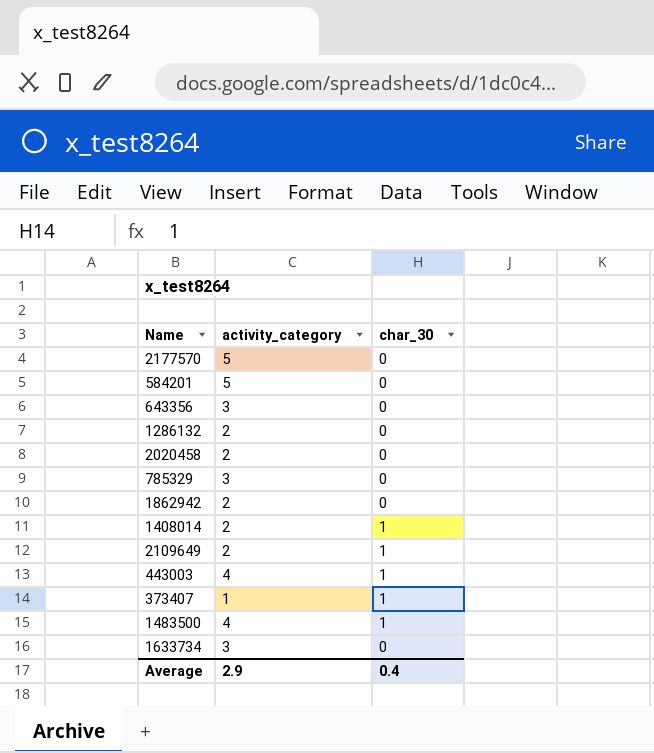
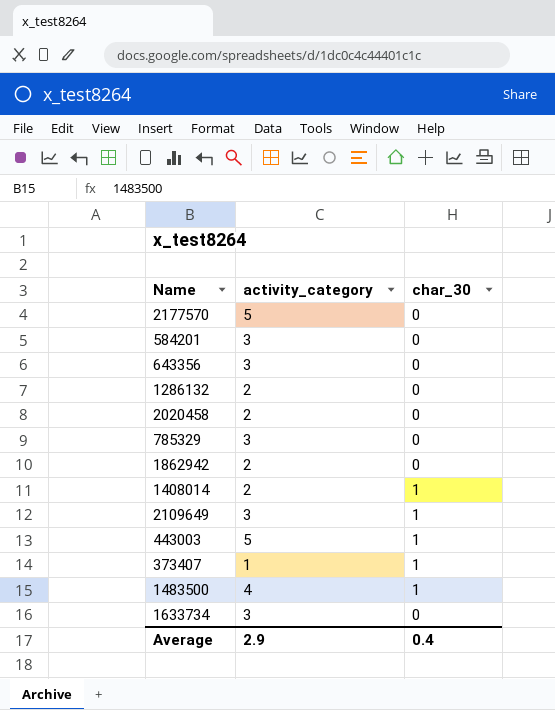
584201 | activity_category: 5 -> 3
2109649 | activity_category: 2 -> 3
443003 | activity_category: 4 -> 5

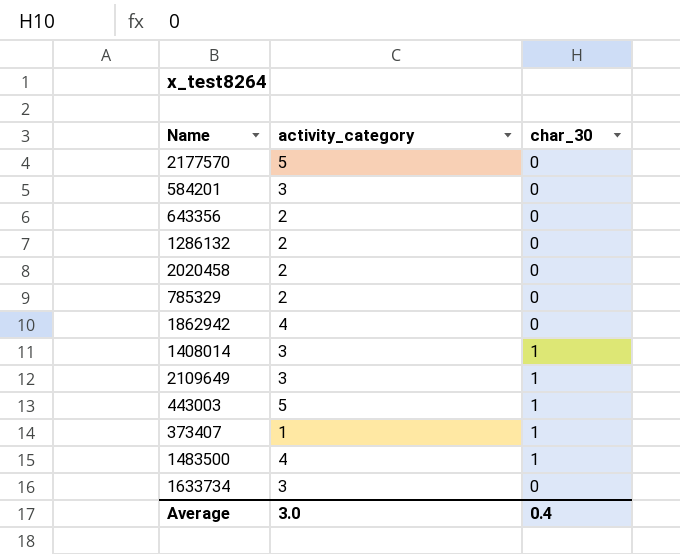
643356 | activity_category: 3 -> 2
785329 | activity_category: 3 -> 2
1862942 | activity_category: 2 -> 4
1408014 | activity_category: 2 -> 3
Average | activity_category: 2.9 -> 3.0

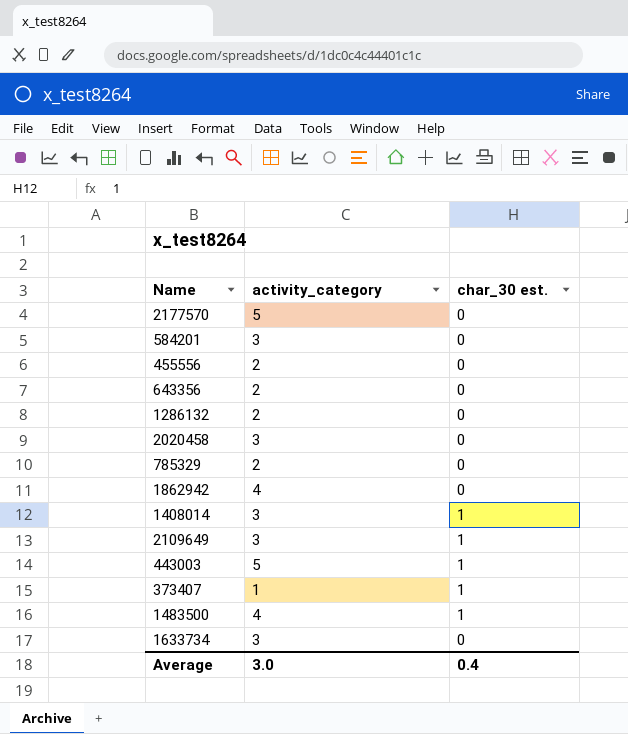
column name: char_30 -> char_30 est.
row 455556: none -> 2 | 0
2020458 | activity_category: 2 -> 3

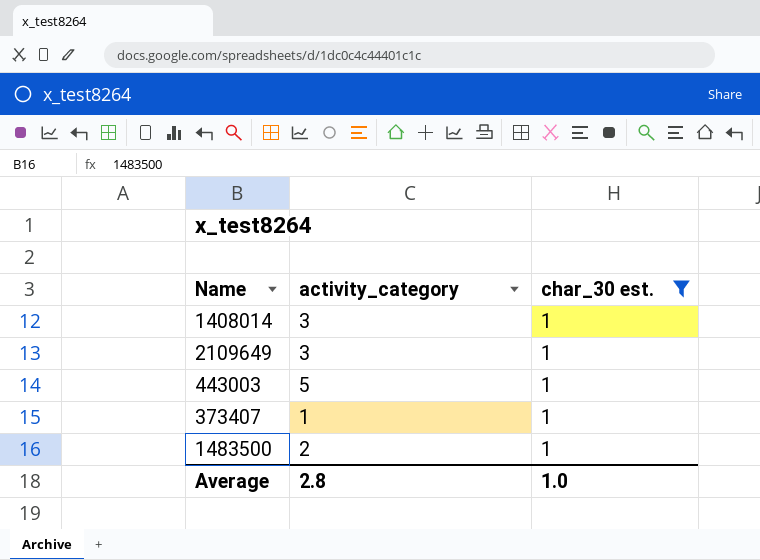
filter: none -> char_30 est. = 1
1483500 | activity_category: 4 -> 2
Average | activity_category: 3.0 -> 2.8
Average | char_30 est.: 0.4 -> 1.0

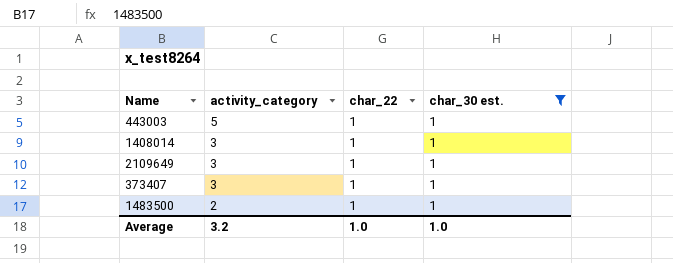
row order: none -> activity_category descending
column char_22 | position: none -> 3
373407 | activity_category: 1 -> 3
Average | activity_category: 2.8 -> 3.2

